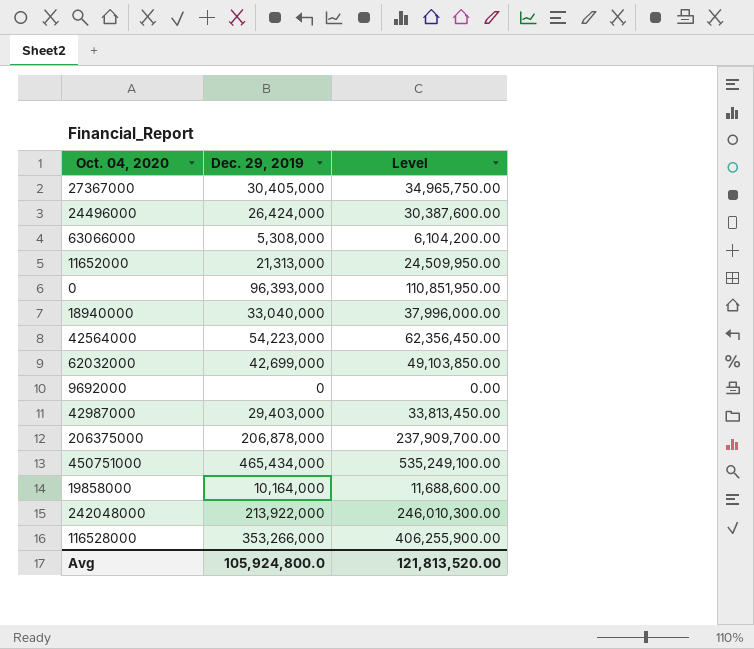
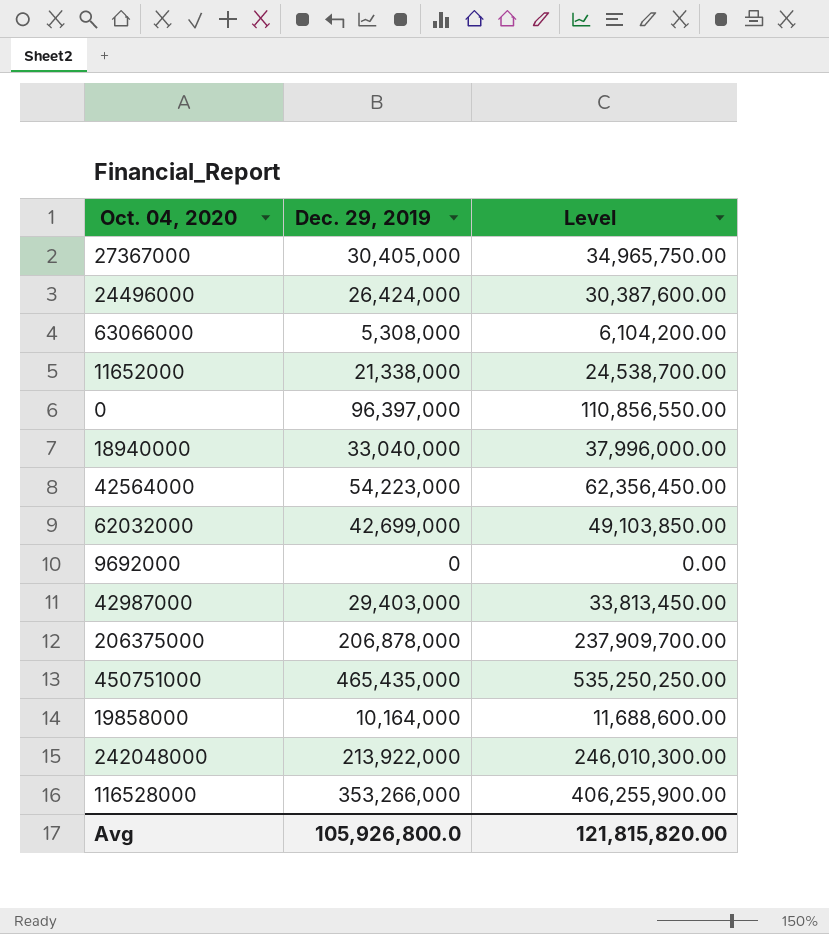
11652000 | Dec. 29, 2019: 21,313,000 -> 21,338,000
11652000 | Level: 24,509,950.00 -> 24,538,700.00
0 | Dec. 29, 2019: 96,393,000 -> 96,397,000
0 | Level: 110,851,950.00 -> 110,856,550.00
450751000 | Dec. 29, 2019: 465,434,000 -> 465,435,000
450751000 | Level: 535,249,100.00 -> 535,250,250.00
Avg | Dec. 29, 2019: 105,924,800.0 -> 105,926,800.0
Avg | Level: 121,813,520.00 -> 121,815,820.00

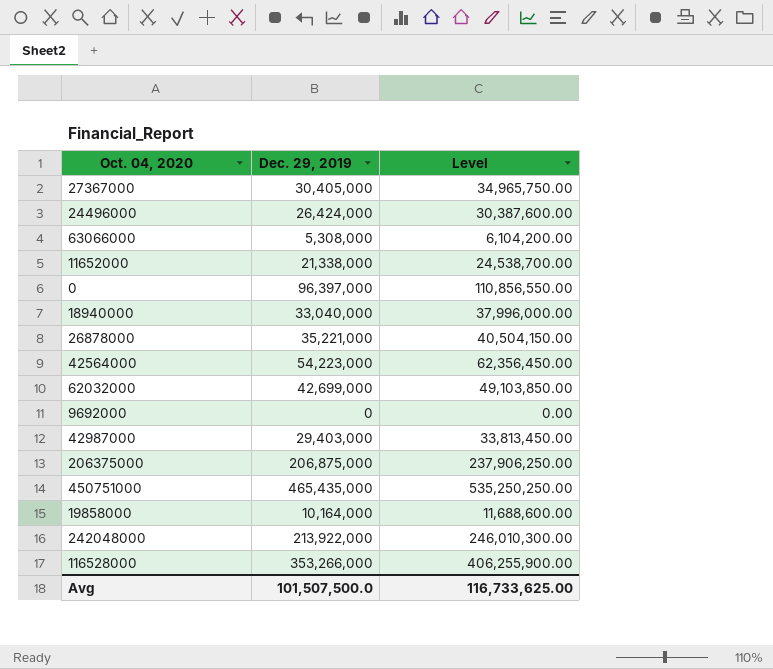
row 26878000: none -> 35,221,000 | 40,504,150.00
206375000 | Dec. 29, 2019: 206,878,000 -> 206,875,000
206375000 | Level: 237,909,700.00 -> 237,906,250.00
Avg | Dec. 29, 2019: 105,926,800.0 -> 101,507,500.0
Avg | Level: 121,815,820.00 -> 116,733,625.00

